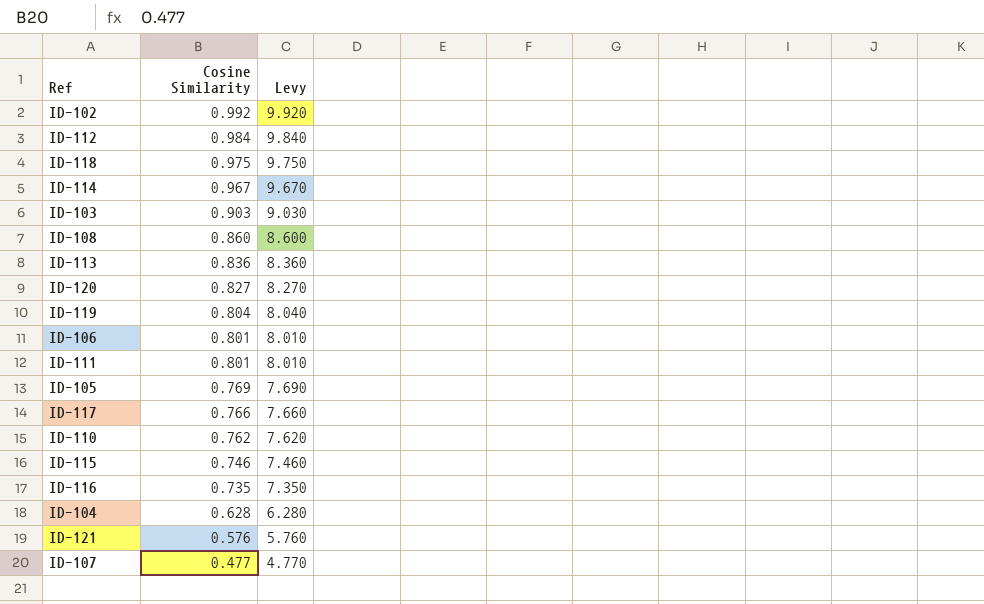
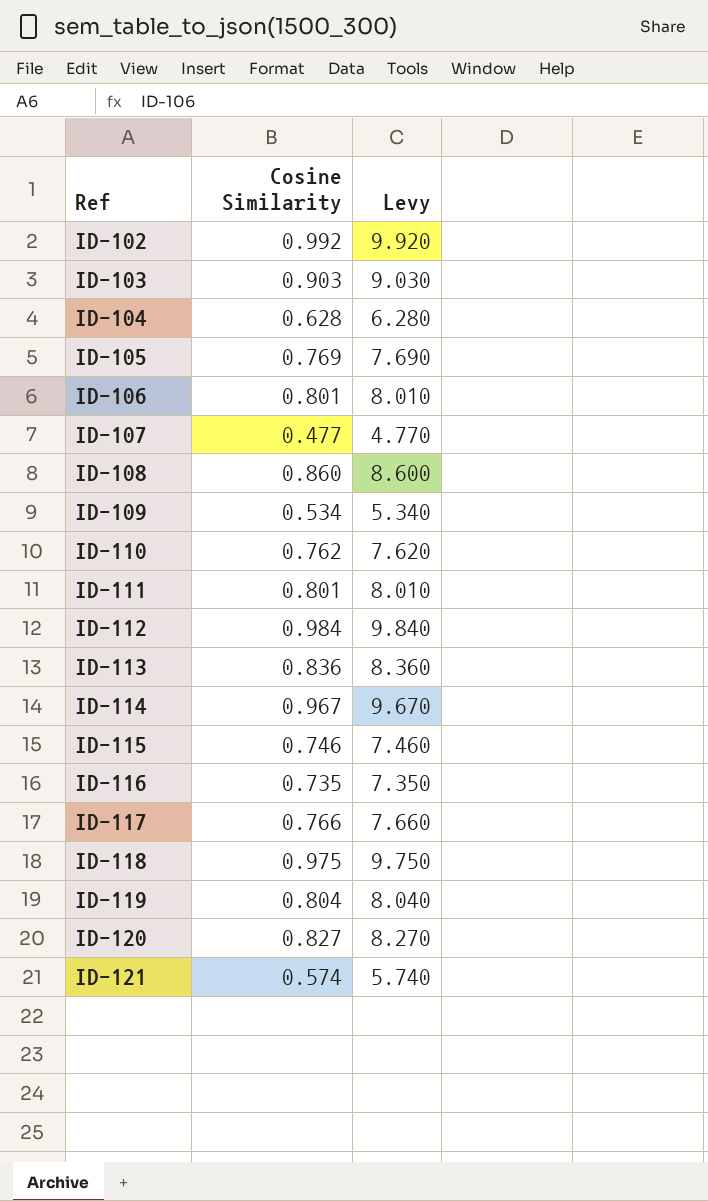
row order: Cosine Similarity descending -> Ref ascending
row ID-109: none -> 0.534 | 5.340
ID-121 | Cosine Similarity: 0.576 -> 0.574
ID-121 | Levy: 5.760 -> 5.740

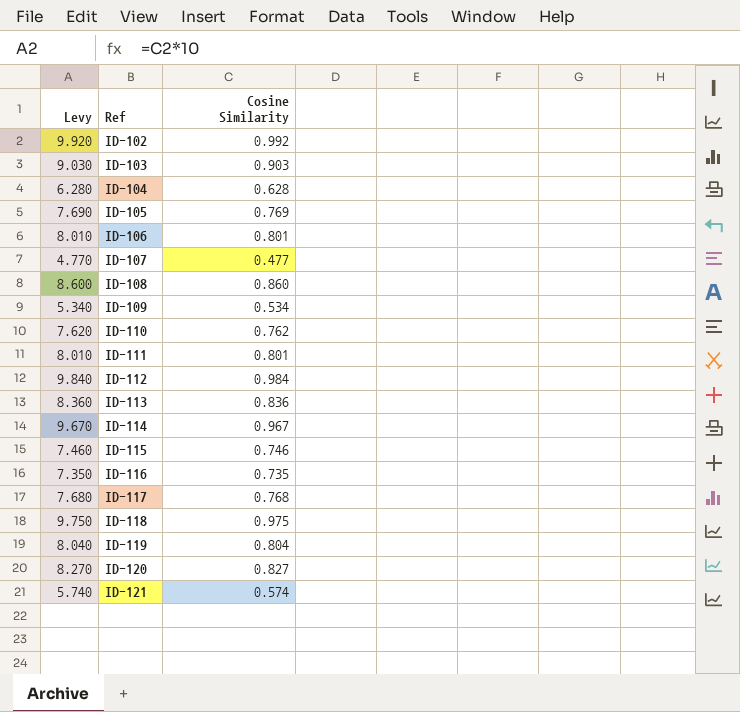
column Levy | position: 3 -> 1
ID-117 | Levy: 7.660 -> 7.680
ID-117 | Cosine Similarity: 0.766 -> 0.768

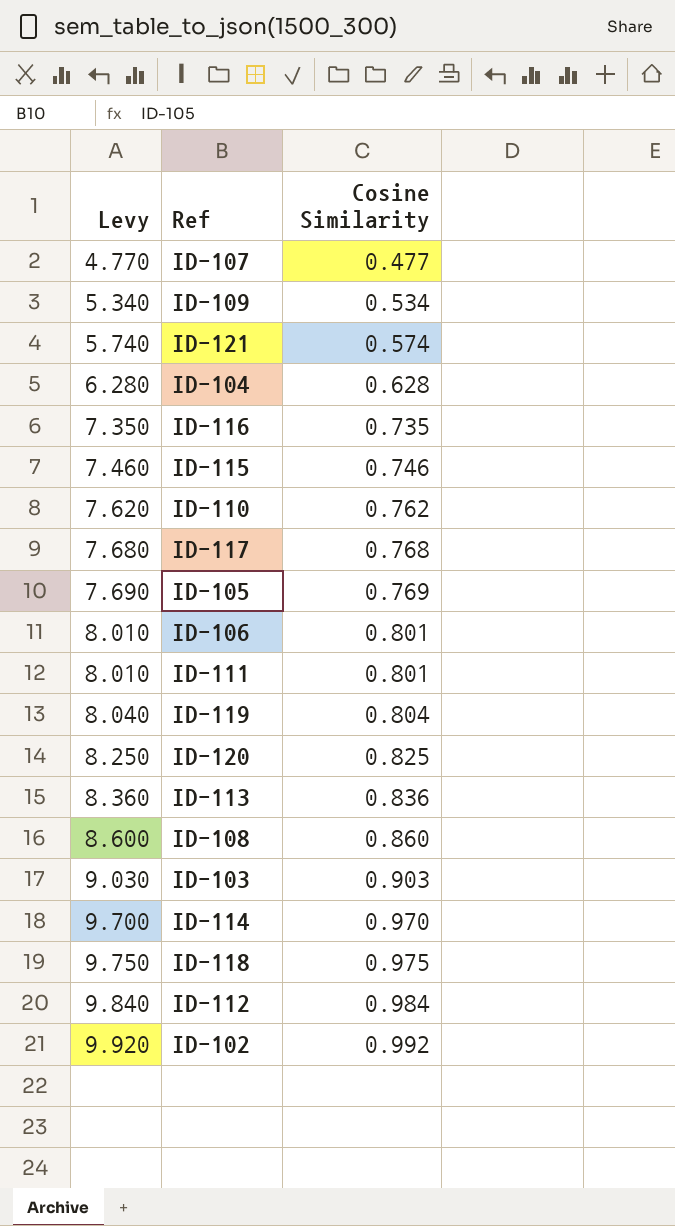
row order: Ref ascending -> Levy ascending
ID-120 | Levy: 8.270 -> 8.250
ID-120 | Cosine Similarity: 0.827 -> 0.825
ID-114 | Levy: 9.670 -> 9.700
ID-114 | Cosine Similarity: 0.967 -> 0.970

